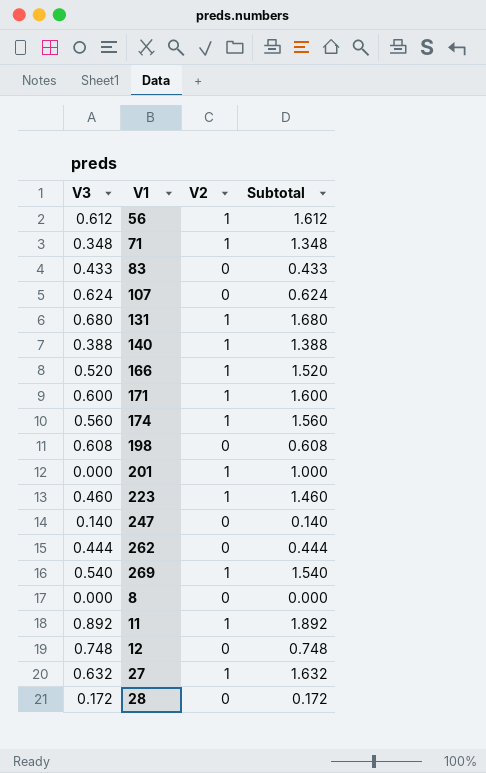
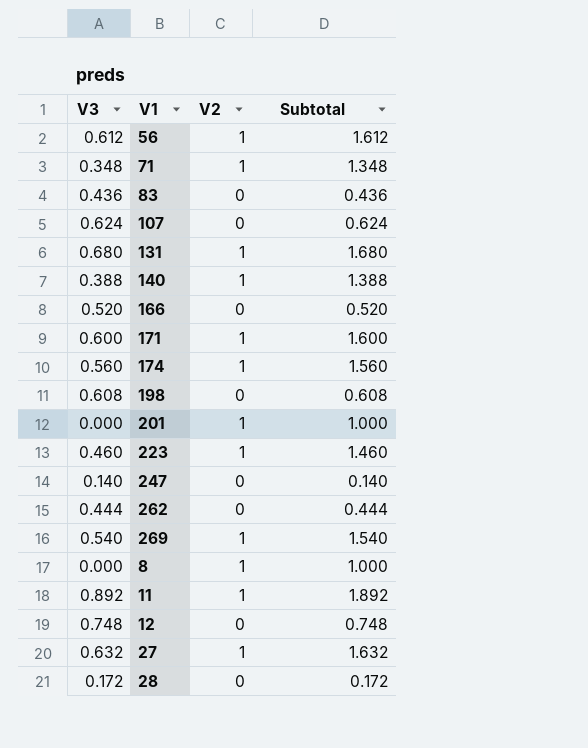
83 | V3: 0.433 -> 0.436
83 | Subtotal: 0.433 -> 0.436
166 | V2: 1 -> 0
166 | Subtotal: 1.520 -> 0.520
8 | V2: 0 -> 1
8 | Subtotal: 0.000 -> 1.000

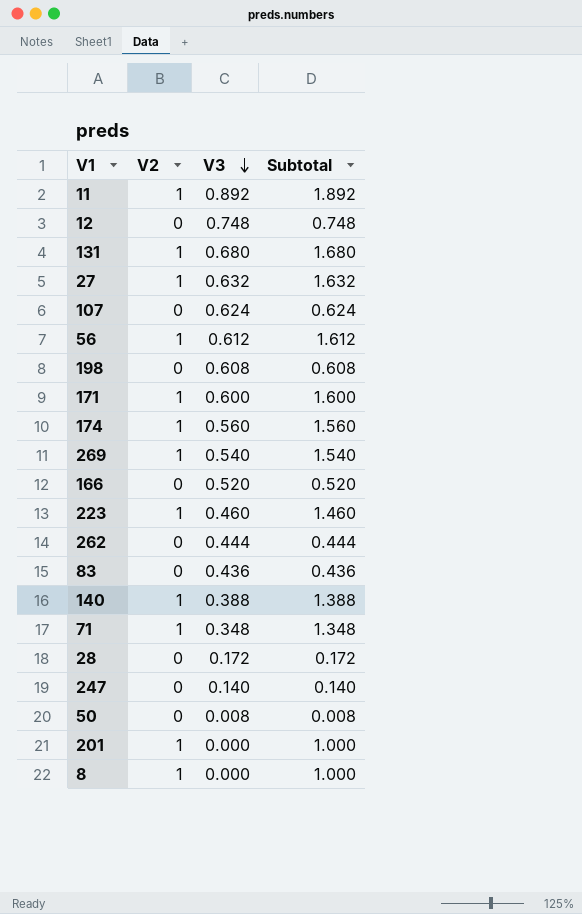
row order: none -> V3 descending
column V3 | position: 1 -> 3
row 50: none -> 0 | 0.008 | 0.008

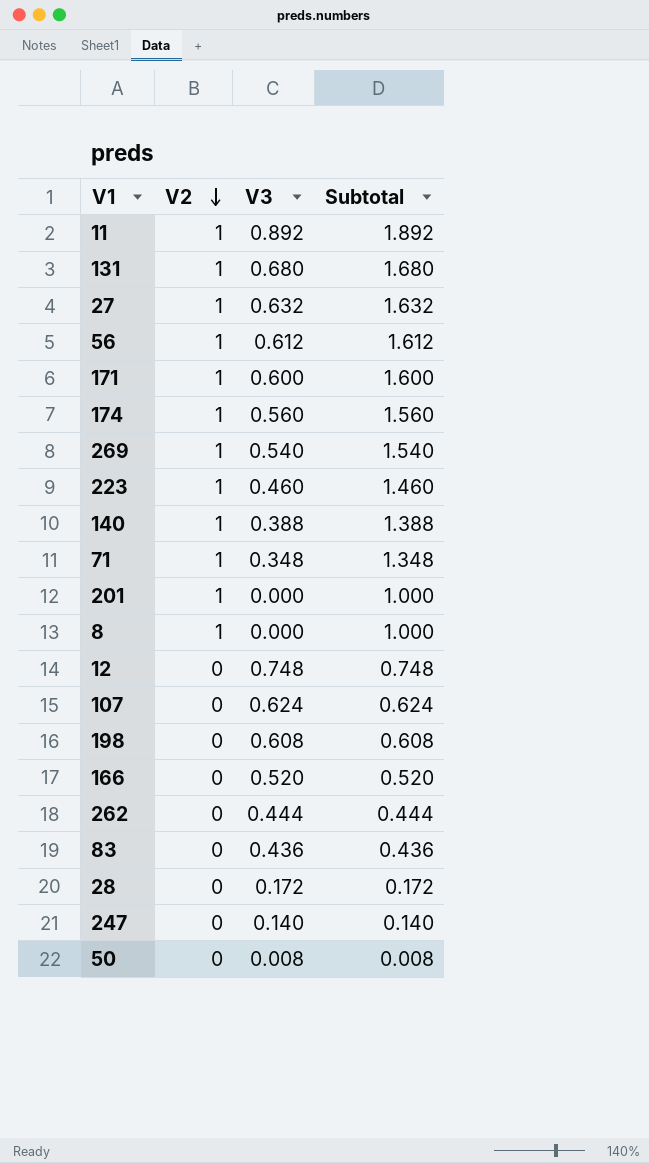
row order: V3 descending -> V2 descending

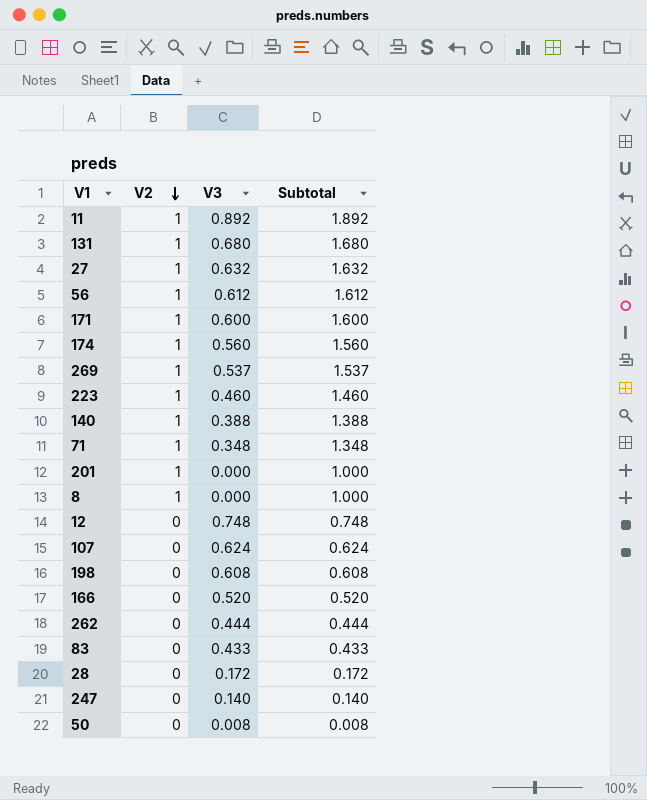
269 | V3: 0.540 -> 0.537
269 | Subtotal: 1.540 -> 1.537
83 | V3: 0.436 -> 0.433
83 | Subtotal: 0.436 -> 0.433

